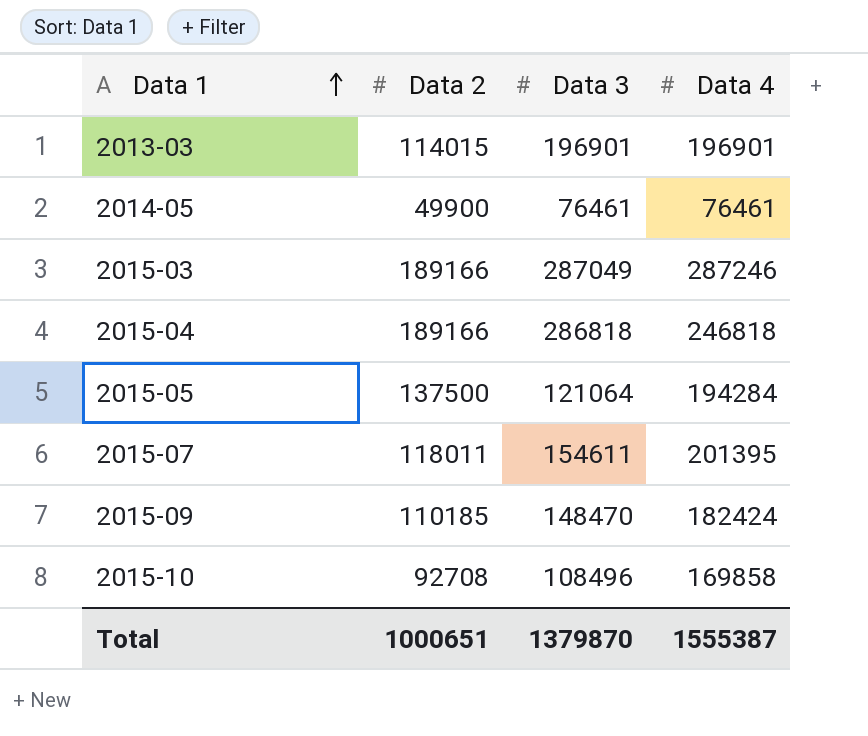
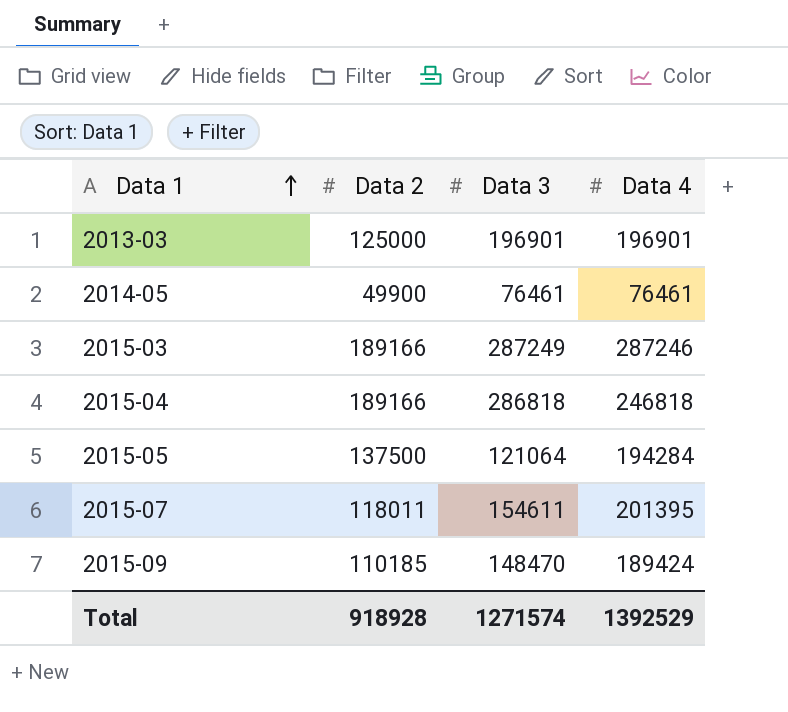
row 2015-10: 92708 | 108496 | 169858 -> none
2013-03 | Data 2: 114015 -> 125000
2015-03 | Data 3: 287049 -> 287249
2015-09 | Data 4: 182424 -> 189424
Total | Data 2: 1000651 -> 918928
Total | Data 3: 1379870 -> 1271574
Total | Data 4: 1555387 -> 1392529

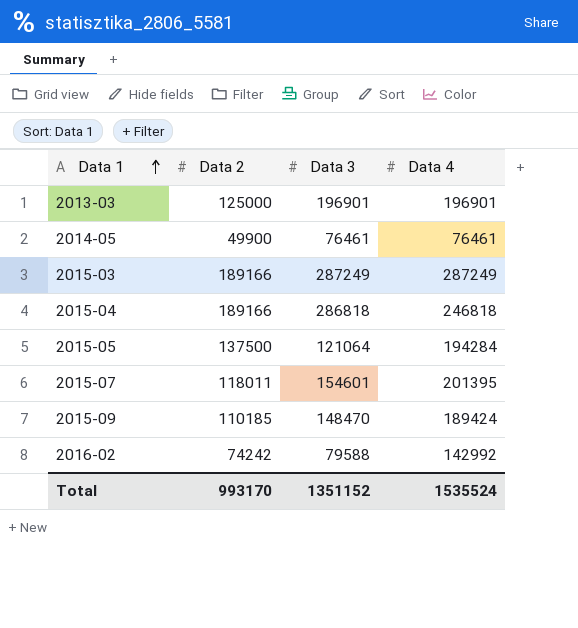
2015-03 | Data 4: 287246 -> 287249
2015-07 | Data 3: 154611 -> 154601
row 2016-02: none -> 74242 | 79588 | 142992
Total | Data 2: 918928 -> 993170
Total | Data 3: 1271574 -> 1351152
Total | Data 4: 1392529 -> 1535524

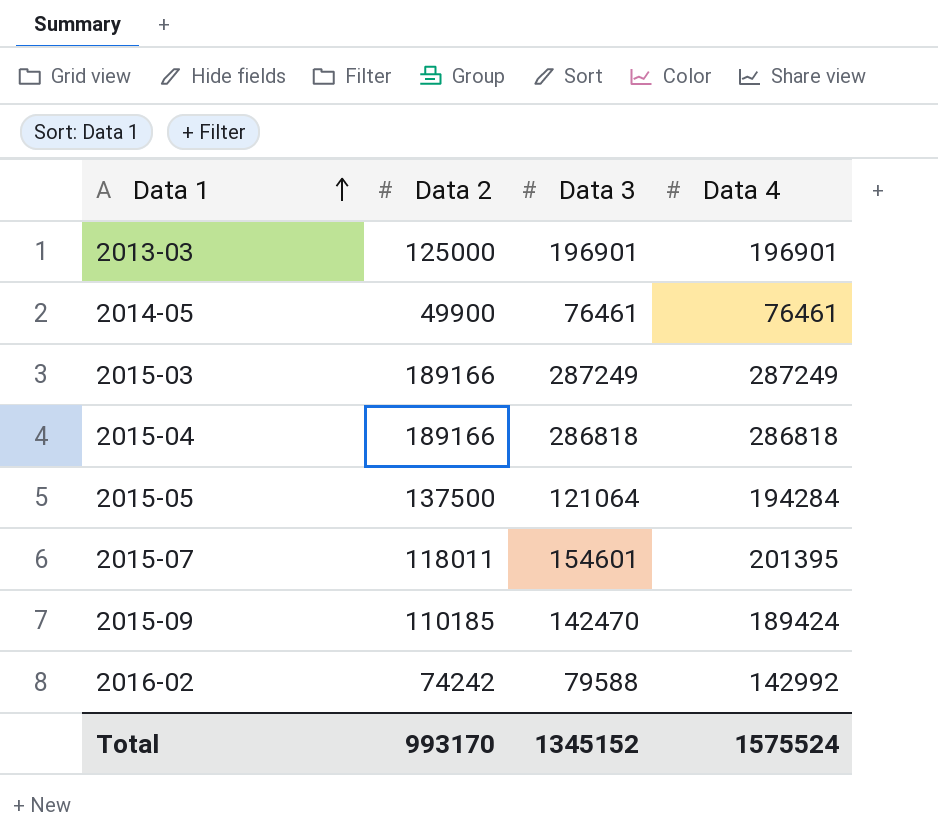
2015-04 | Data 4: 246818 -> 286818
2015-09 | Data 3: 148470 -> 142470
Total | Data 3: 1351152 -> 1345152
Total | Data 4: 1535524 -> 1575524

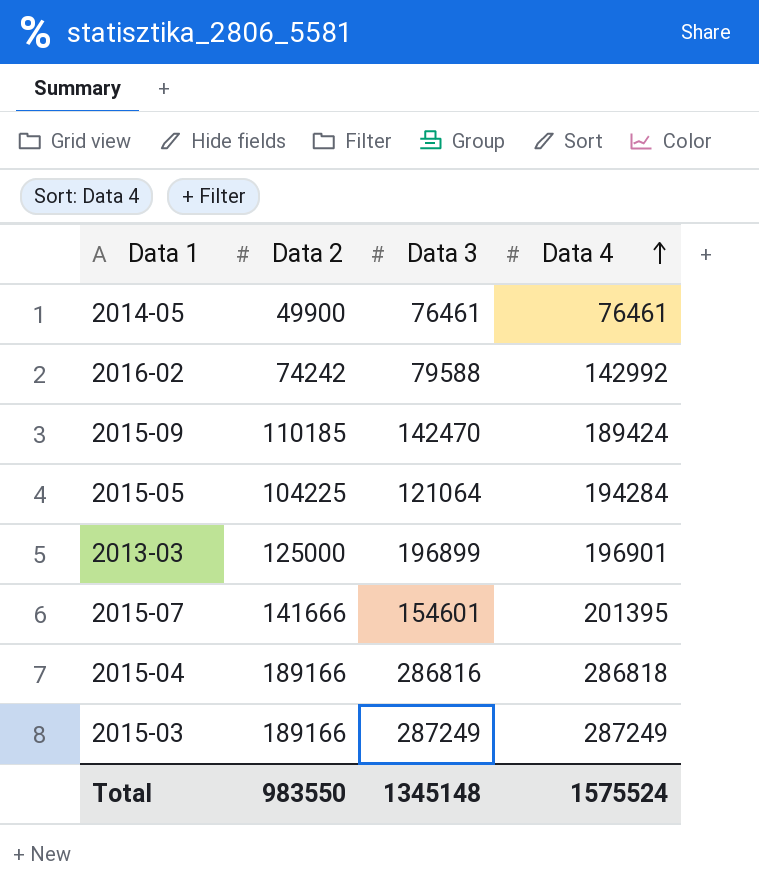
row order: Data 1 ascending -> Data 4 ascending
2015-05 | Data 2: 137500 -> 104225
2013-03 | Data 3: 196901 -> 196899
2015-07 | Data 2: 118011 -> 141666
2015-04 | Data 3: 286818 -> 286816
Total | Data 2: 993170 -> 983550
Total | Data 3: 1345152 -> 1345148

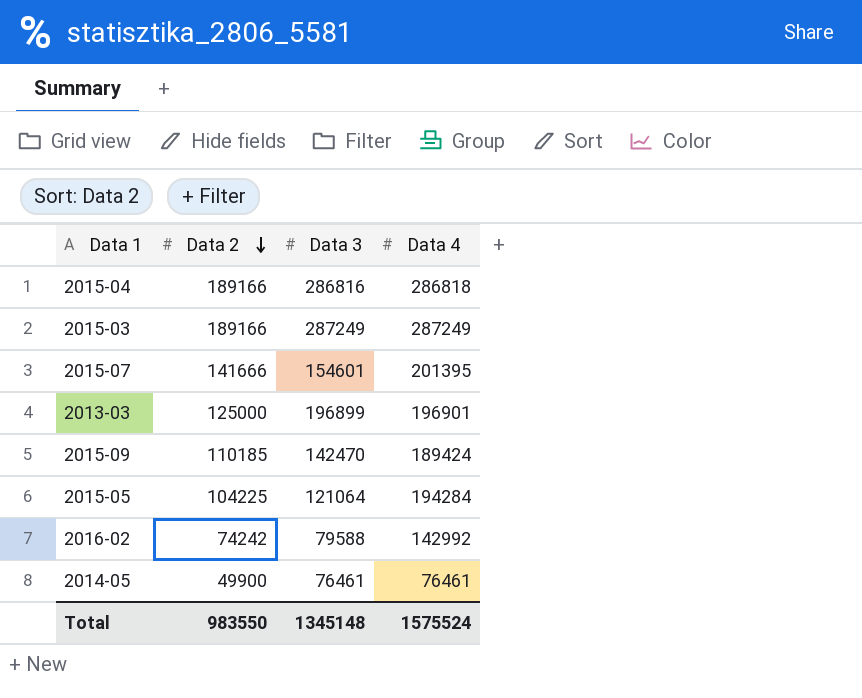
row order: Data 4 ascending -> Data 2 descending

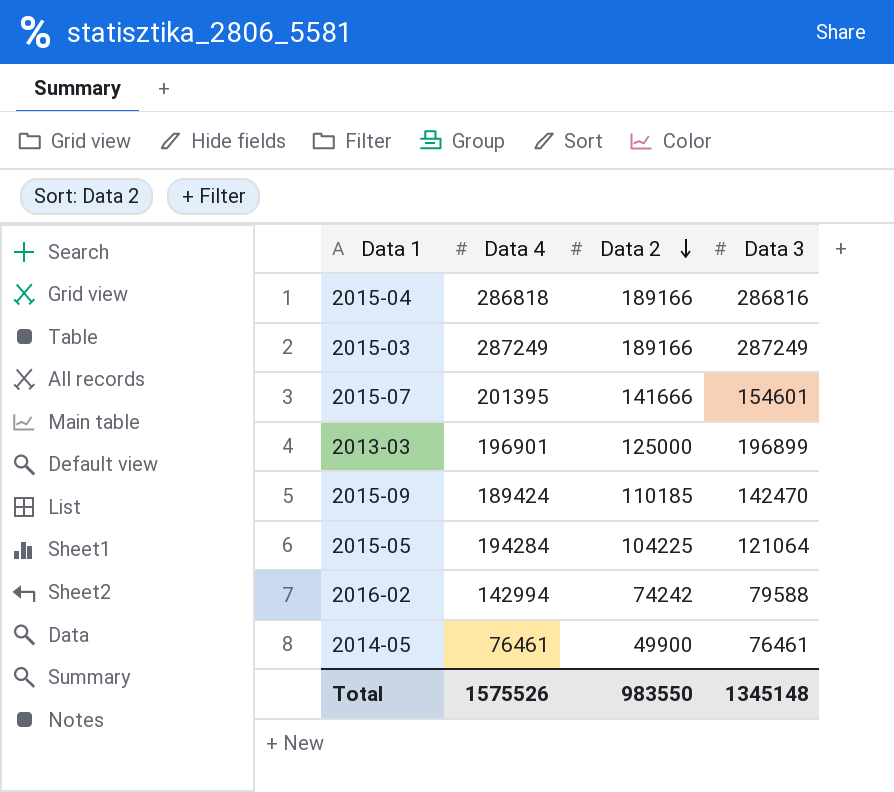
column Data 4 | position: 4 -> 2
2016-02 | Data 4: 142992 -> 142994
Total | Data 4: 1575524 -> 1575526

